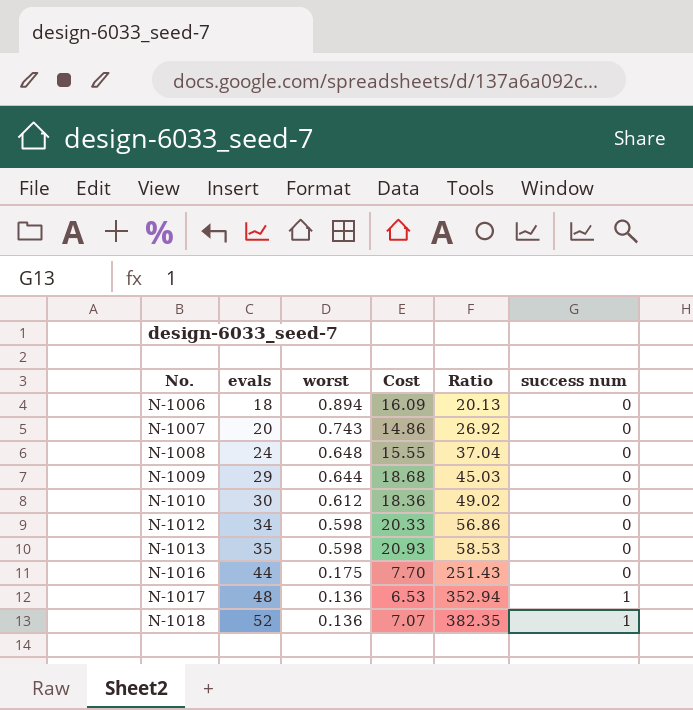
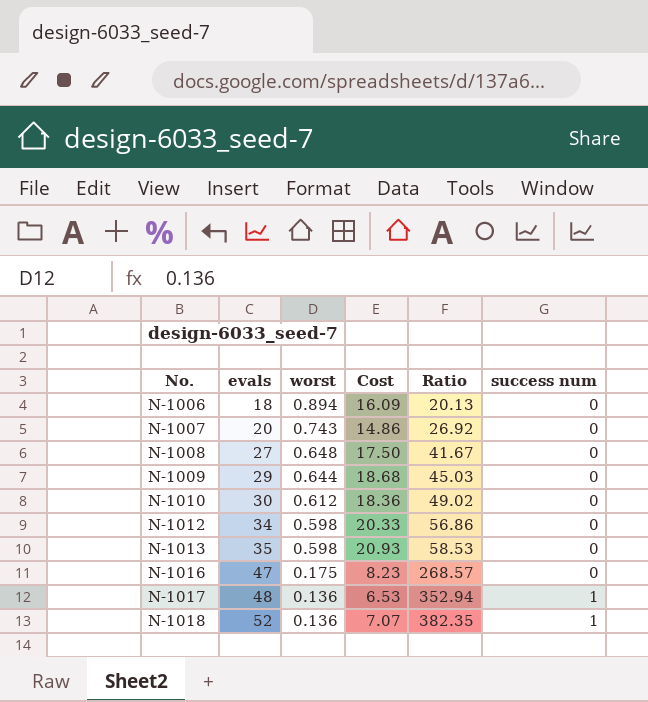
N-1008 | evals: 24 -> 27
N-1008 | Cost: 15.55 -> 17.50
N-1008 | Ratio: 37.04 -> 41.67
N-1016 | evals: 44 -> 47
N-1016 | Cost: 7.70 -> 8.23
N-1016 | Ratio: 251.43 -> 268.57

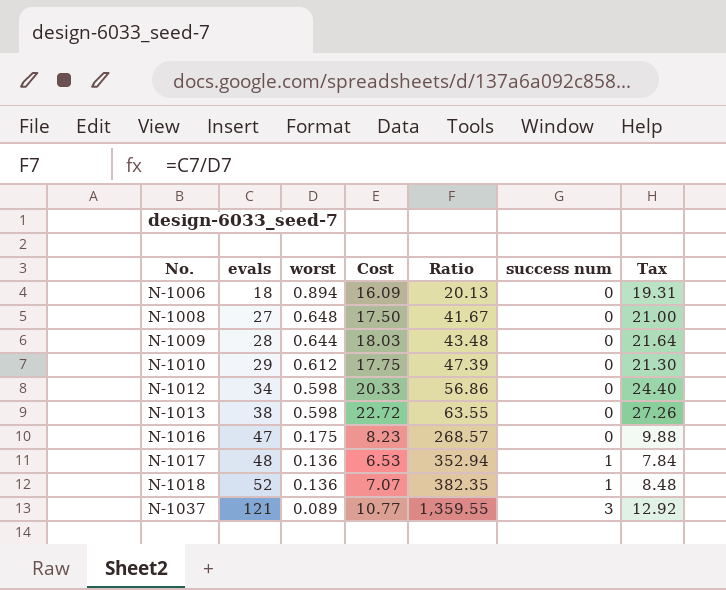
column Tax | formula: none -> [Cost] * 1.2
row N-1007: 20 | 0.743 | 14.86 | 26.92 | 0 -> none
N-1009 | evals: 29 -> 28
N-1009 | Cost: 18.68 -> 18.03
N-1009 | Ratio: 45.03 -> 43.48
N-1010 | evals: 30 -> 29
N-1010 | Cost: 18.36 -> 17.75
N-1010 | Ratio: 49.02 -> 47.39
N-1013 | evals: 35 -> 38
N-1013 | Cost: 20.93 -> 22.72
N-1013 | Ratio: 58.53 -> 63.55
row N-1037: none -> 121 | 0.089 | 10.77 | 1,359.55 | 3 | 12.92

